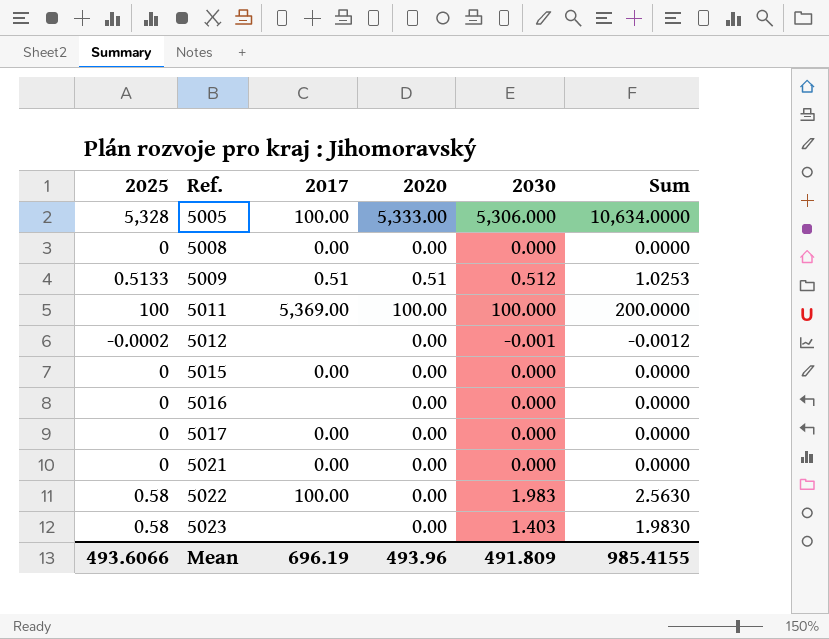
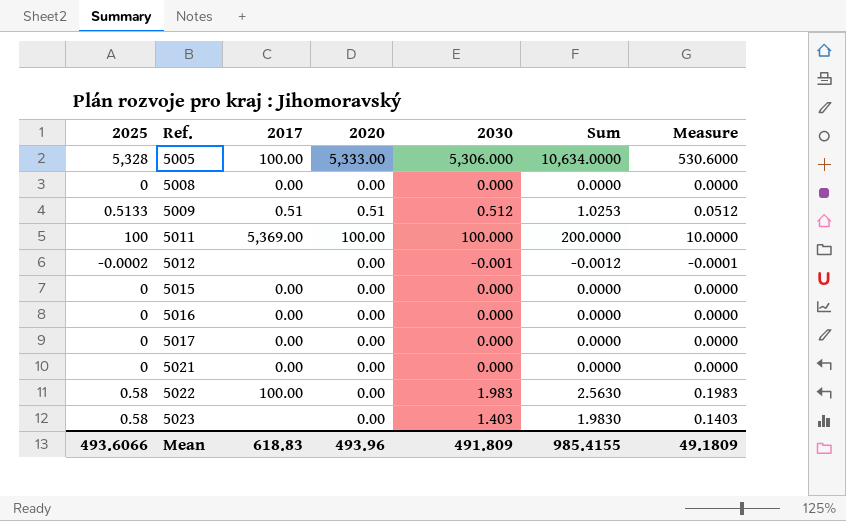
column Measure | formula: none -> [2030] * 0.1
5016 | 2017: none -> 0.00
Mean | 2017: 696.19 -> 618.83

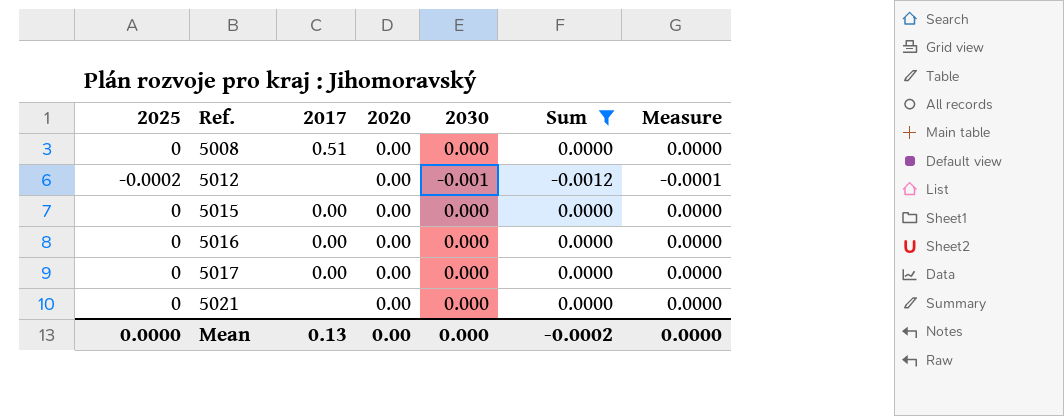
filter: none -> Sum <= 0.0000
5008 | 2017: 0.00 -> 0.51
5021 | 2017: 0.00 -> none
Mean | 2025: 493.6066 -> 0.0000
Mean | 2017: 618.83 -> 0.13
Mean | 2020: 493.96 -> 0.00
Mean | 2030: 491.809 -> 0.000
Mean | Sum: 985.4155 -> -0.0002
Mean | Measure: 49.1809 -> 0.0000

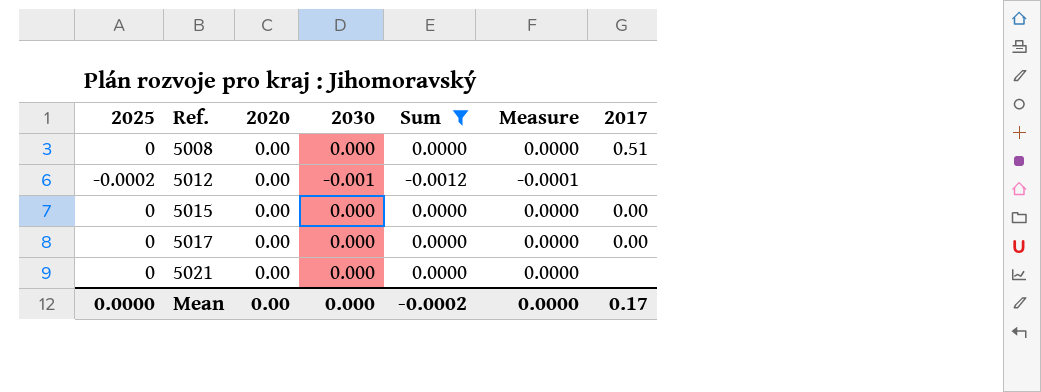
column 2017 | position: 3 -> 7
row 5016: 0 | 0.00 | 0.00 | 0.000 | 0.0000 | 0.0000 -> none
Mean | 2017: 0.13 -> 0.17

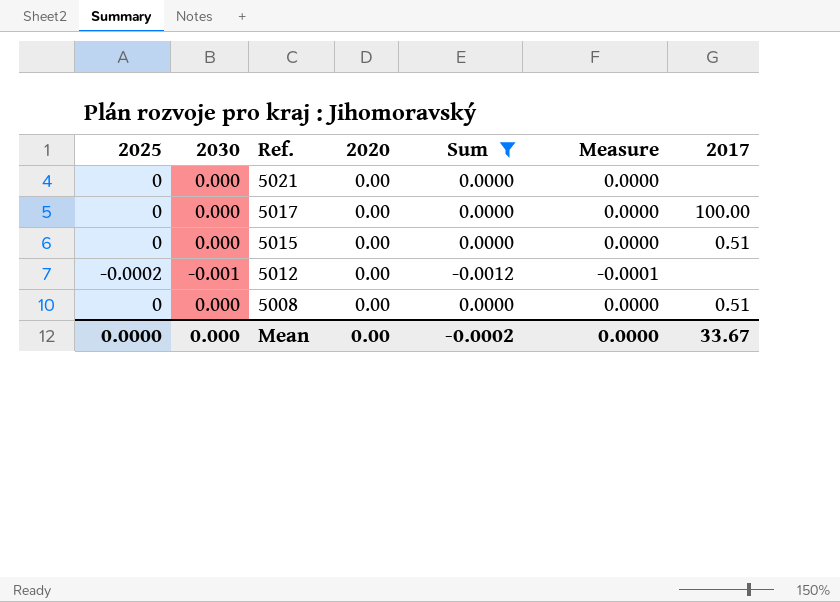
row order: Ref. ascending -> Ref. descending
column 2030 | position: 4 -> 2
5017 | 2017: 0.00 -> 100.00
5015 | 2017: 0.00 -> 0.51
Mean | 2017: 0.17 -> 33.67

